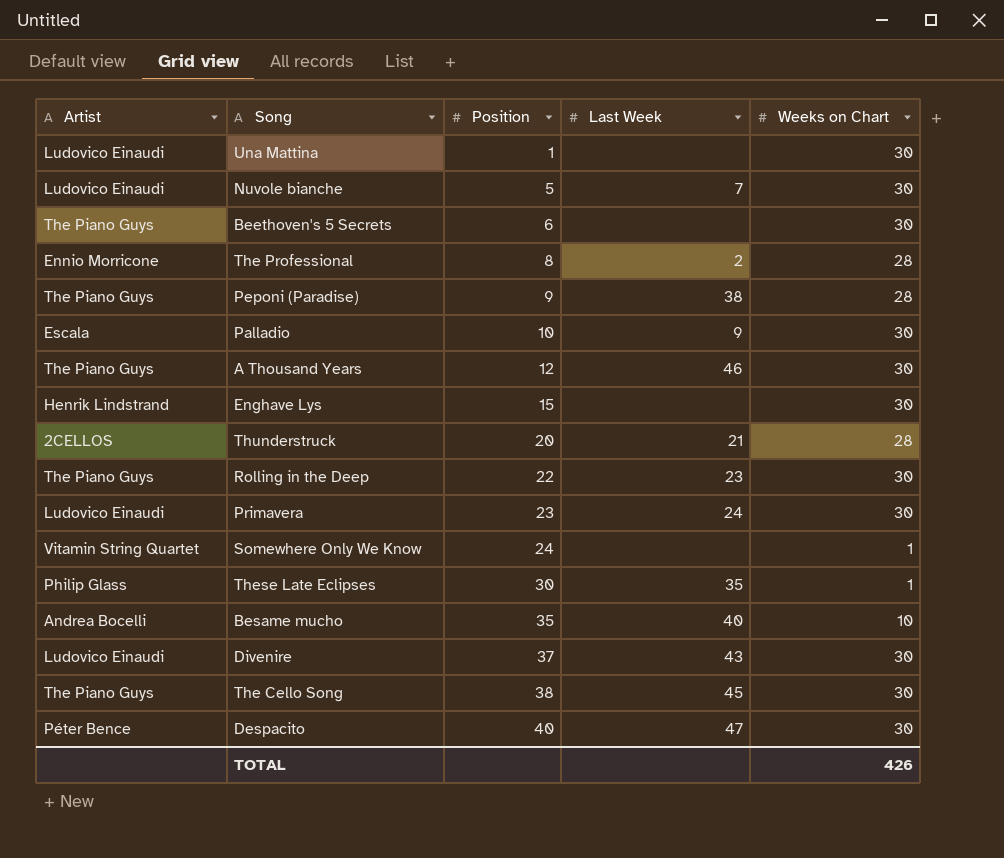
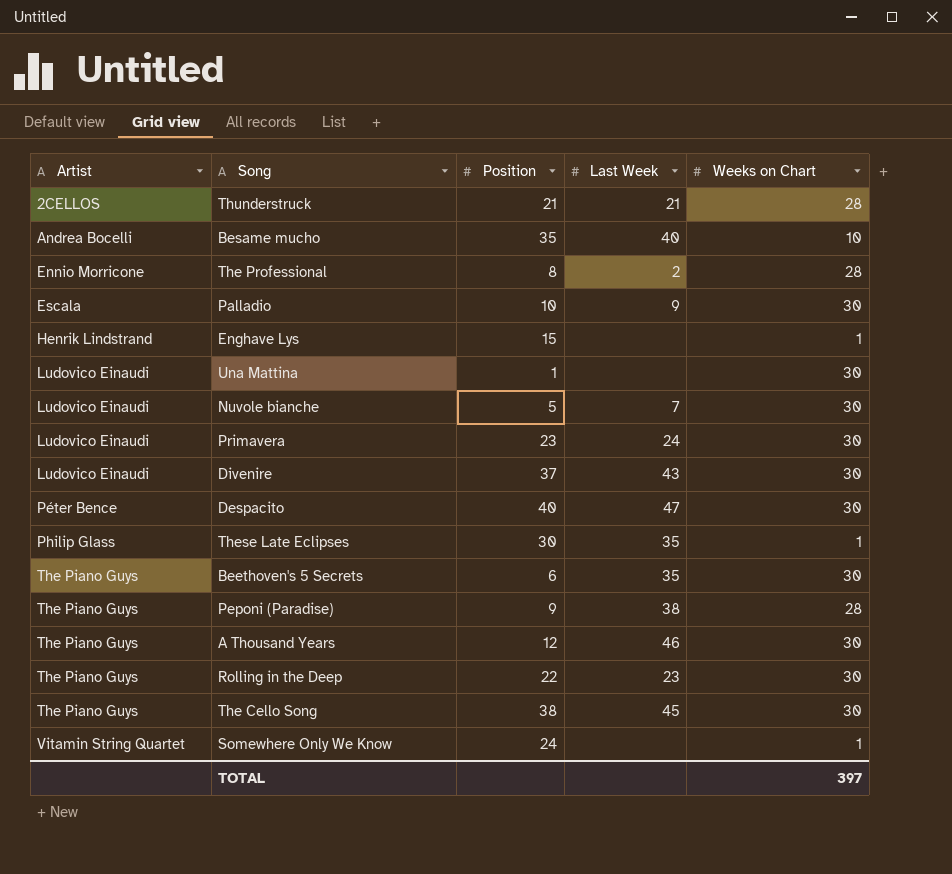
row order: Position ascending -> Artist ascending
Thunderstruck | Position: 20 -> 21
Enghave Lys | Weeks on Chart: 30 -> 1
Beethoven's 5 Secrets | Last Week: none -> 35
TOTAL | Weeks on Chart: 426 -> 397

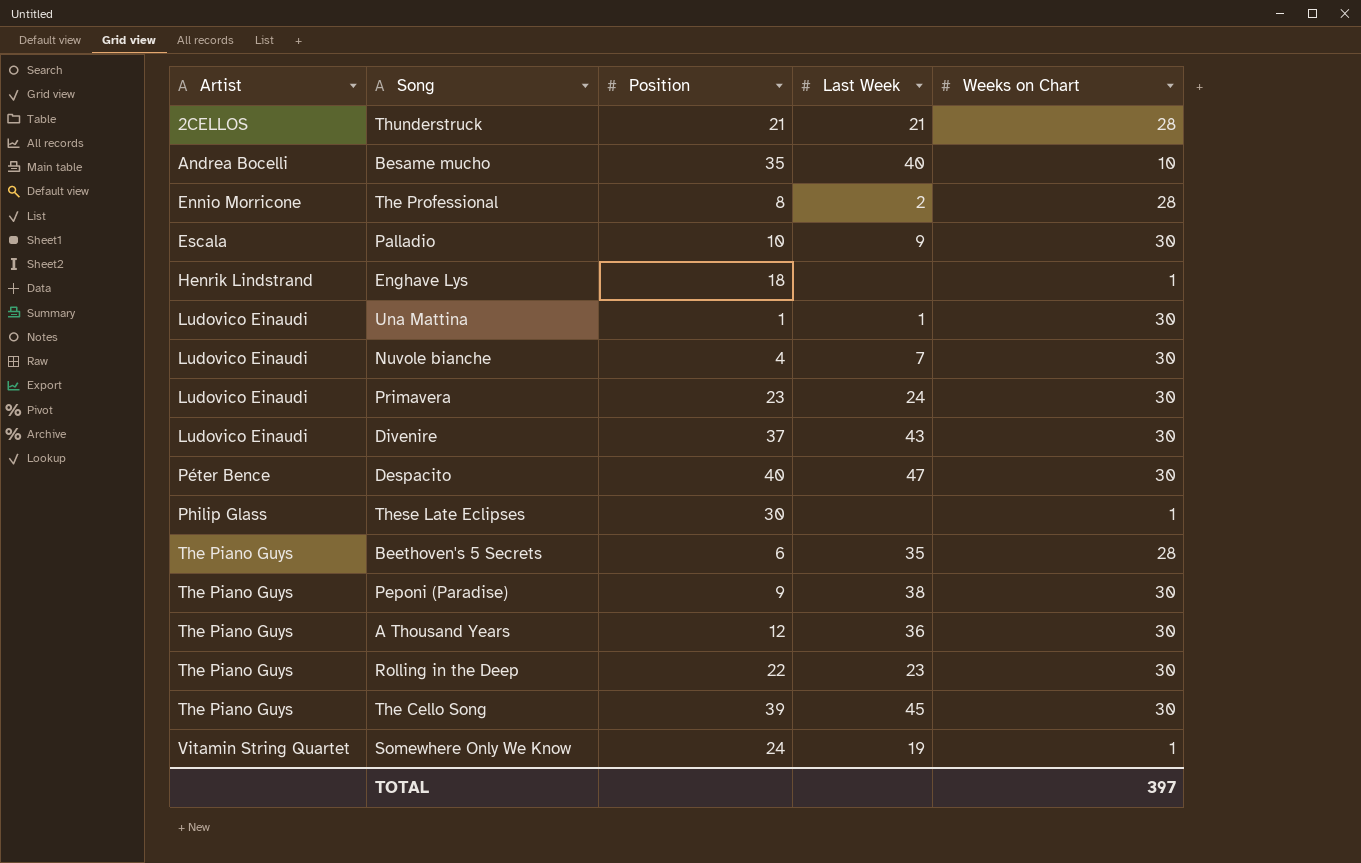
Enghave Lys | Position: 15 -> 18
Una Mattina | Last Week: none -> 1
Nuvole bianche | Position: 5 -> 4
These Late Eclipses | Last Week: 35 -> none
Beethoven's 5 Secrets | Weeks on Chart: 30 -> 28
Peponi (Paradise) | Weeks on Chart: 28 -> 30
A Thousand Years | Last Week: 46 -> 36
The Cello Song | Position: 38 -> 39
Somewhere Only We Know | Last Week: none -> 19

